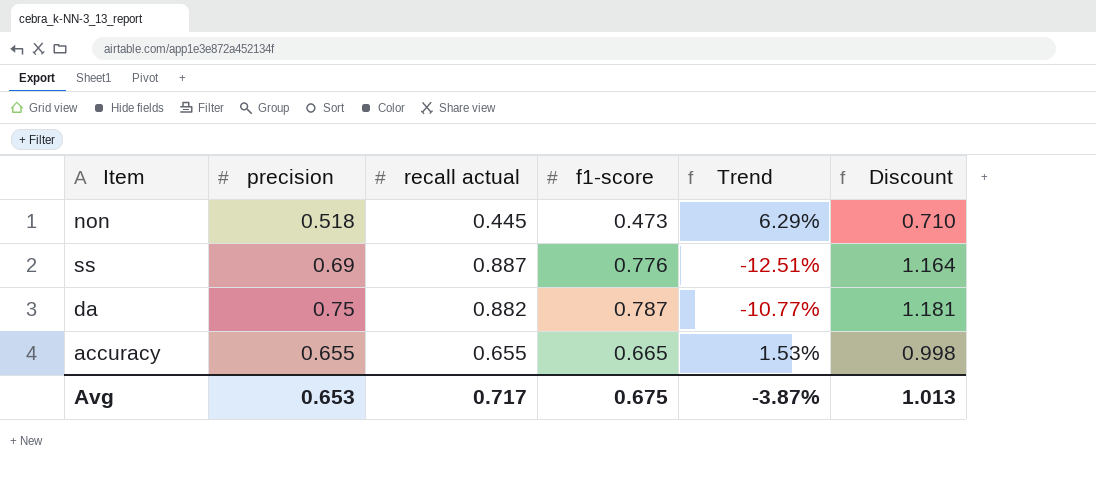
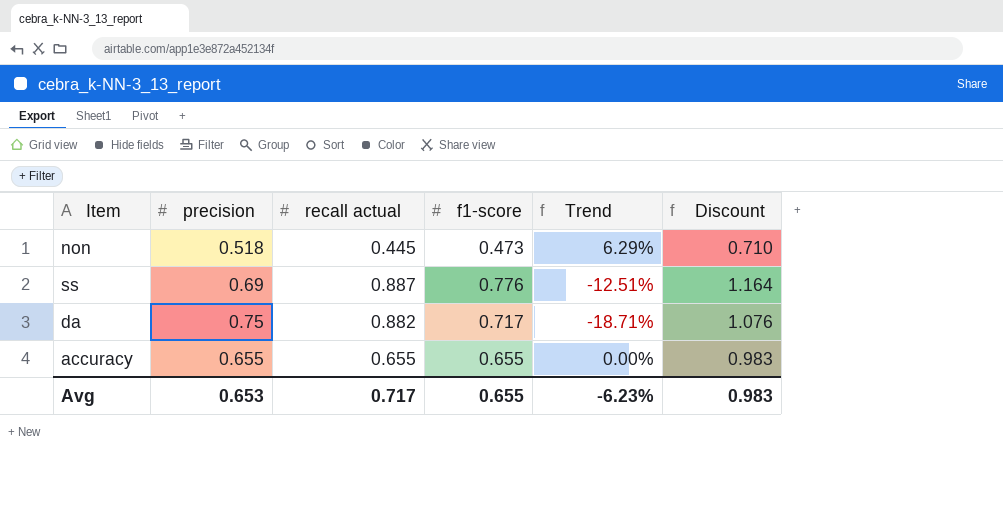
da | f1-score: 0.787 -> 0.717
da | Trend: -10.77% -> -18.71%
da | Discount: 1.181 -> 1.076
accuracy | f1-score: 0.665 -> 0.655
accuracy | Trend: 1.53% -> 0.00%
accuracy | Discount: 0.998 -> 0.983
Avg | f1-score: 0.675 -> 0.655
Avg | Trend: -3.87% -> -6.23%
Avg | Discount: 1.013 -> 0.983

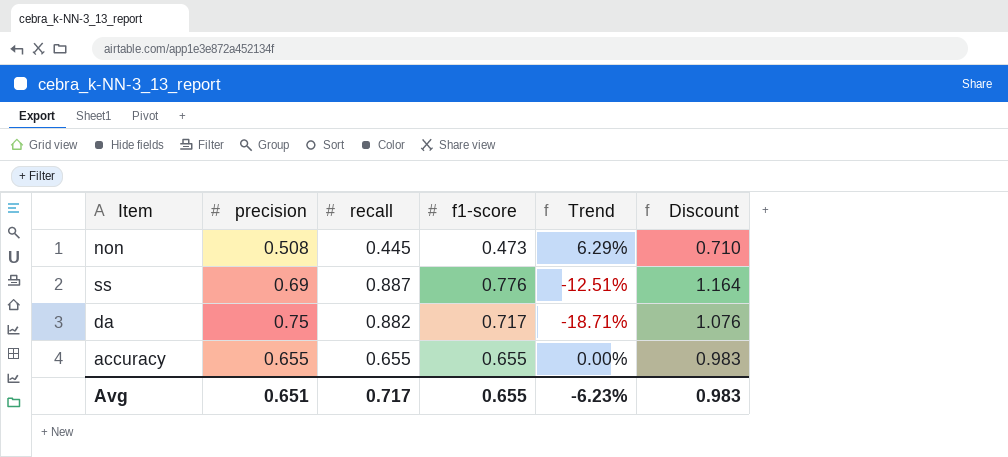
column name: recall actual -> recall
non | precision: 0.518 -> 0.508
Avg | precision: 0.653 -> 0.651

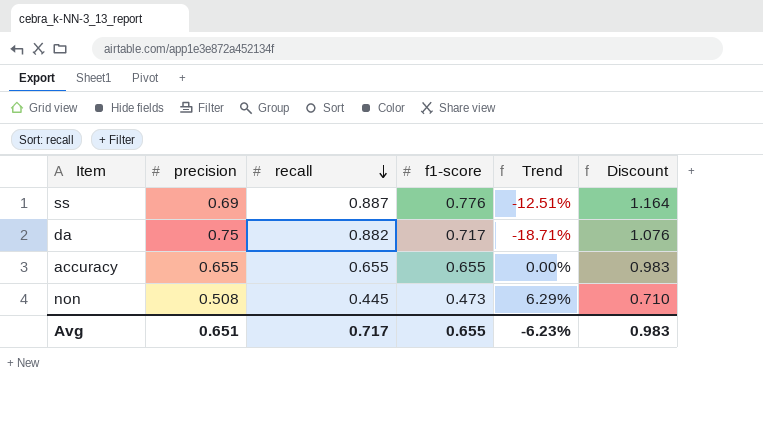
row order: none -> recall descending

